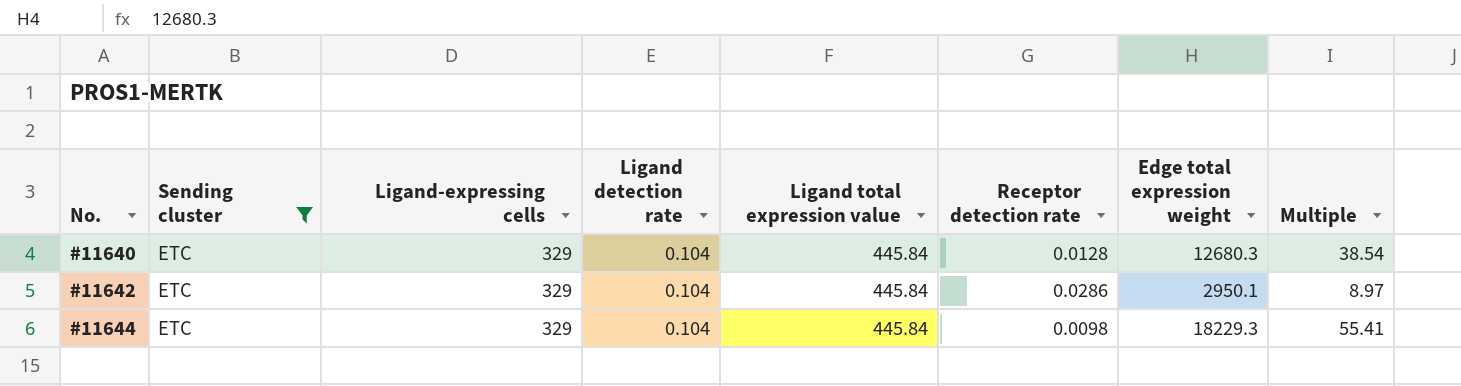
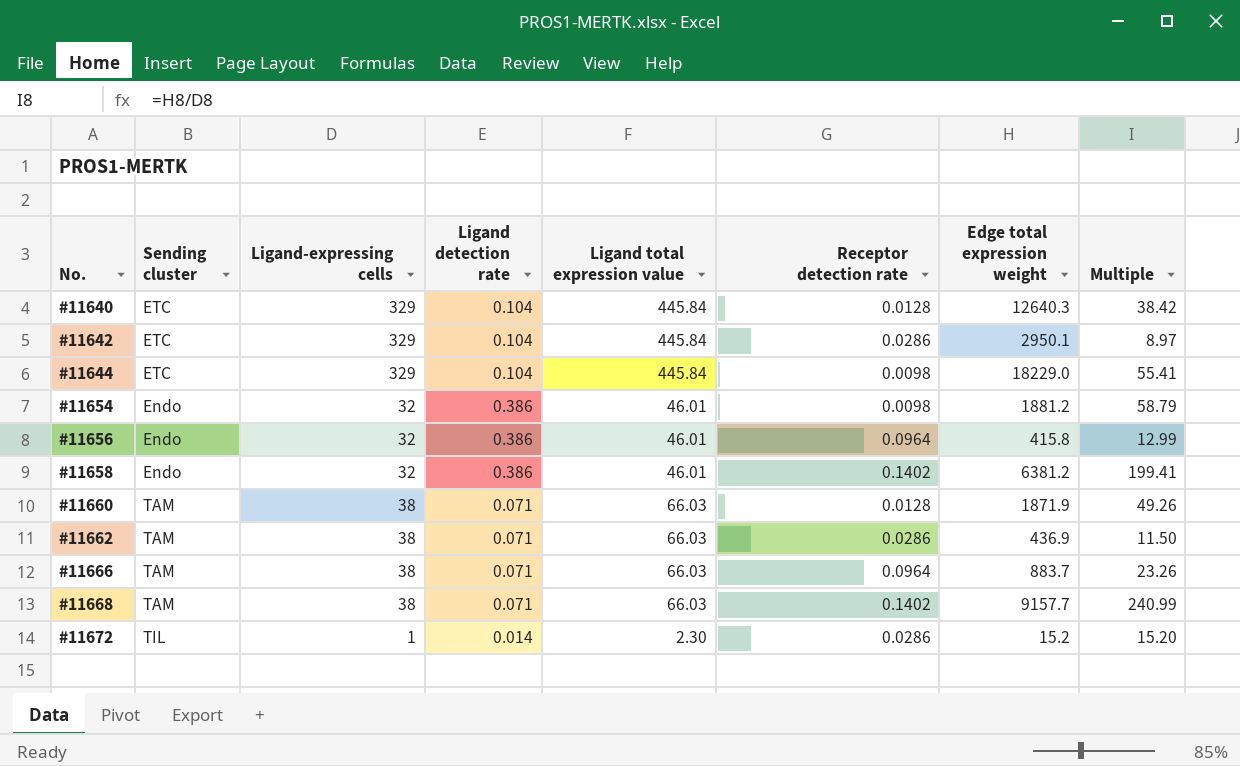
filter: Sending cluster = ETC -> none
#11640 | Edge total expression weight: 12680.3 -> 12640.3
#11640 | Multiple: 38.54 -> 38.42
#11644 | Edge total expression weight: 18229.3 -> 18229.0

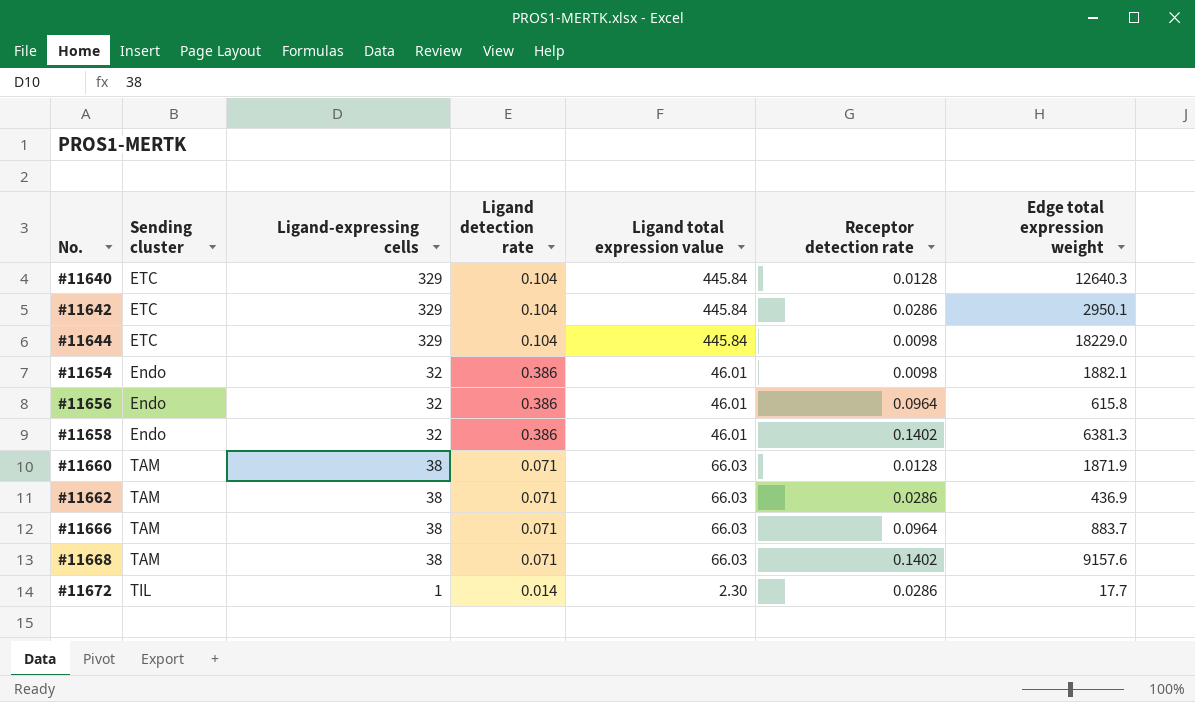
column Multiple | formula: [Edge total expression weight] / [Ligand-expressing cells] -> none
#11654 | Edge total expression weight: 1881.2 -> 1882.1
#11656 | Edge total expression weight: 415.8 -> 615.8
#11658 | Edge total expression weight: 6381.2 -> 6381.3
#11668 | Edge total expression weight: 9157.7 -> 9157.6
#11672 | Edge total expression weight: 15.2 -> 17.7

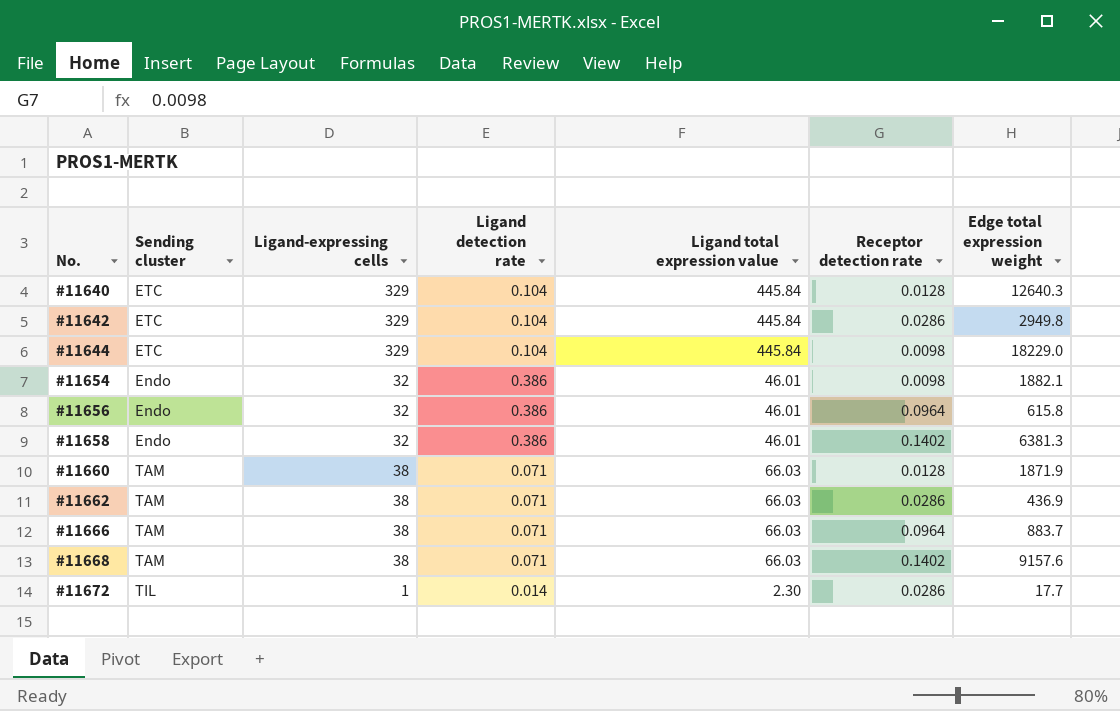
#11642 | Edge total expression weight: 2950.1 -> 2949.8

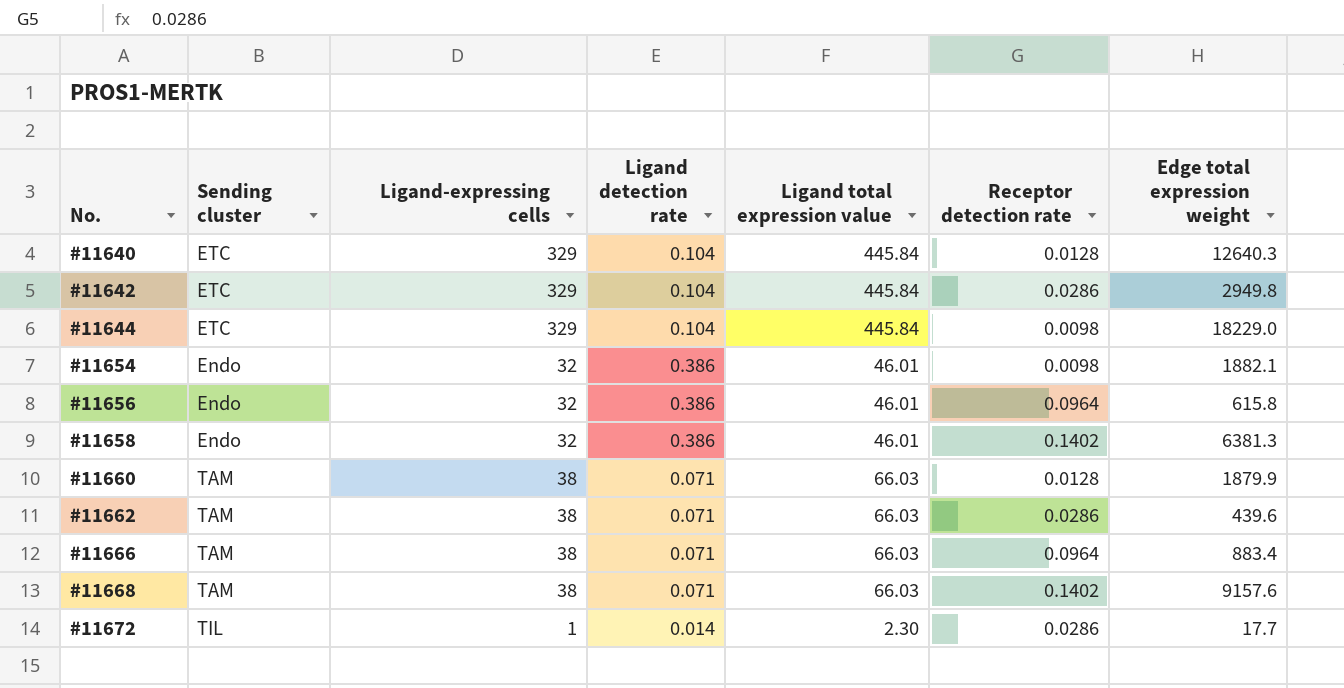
#11660 | Edge total expression weight: 1871.9 -> 1879.9
#11662 | Edge total expression weight: 436.9 -> 439.6
#11666 | Edge total expression weight: 883.7 -> 883.4

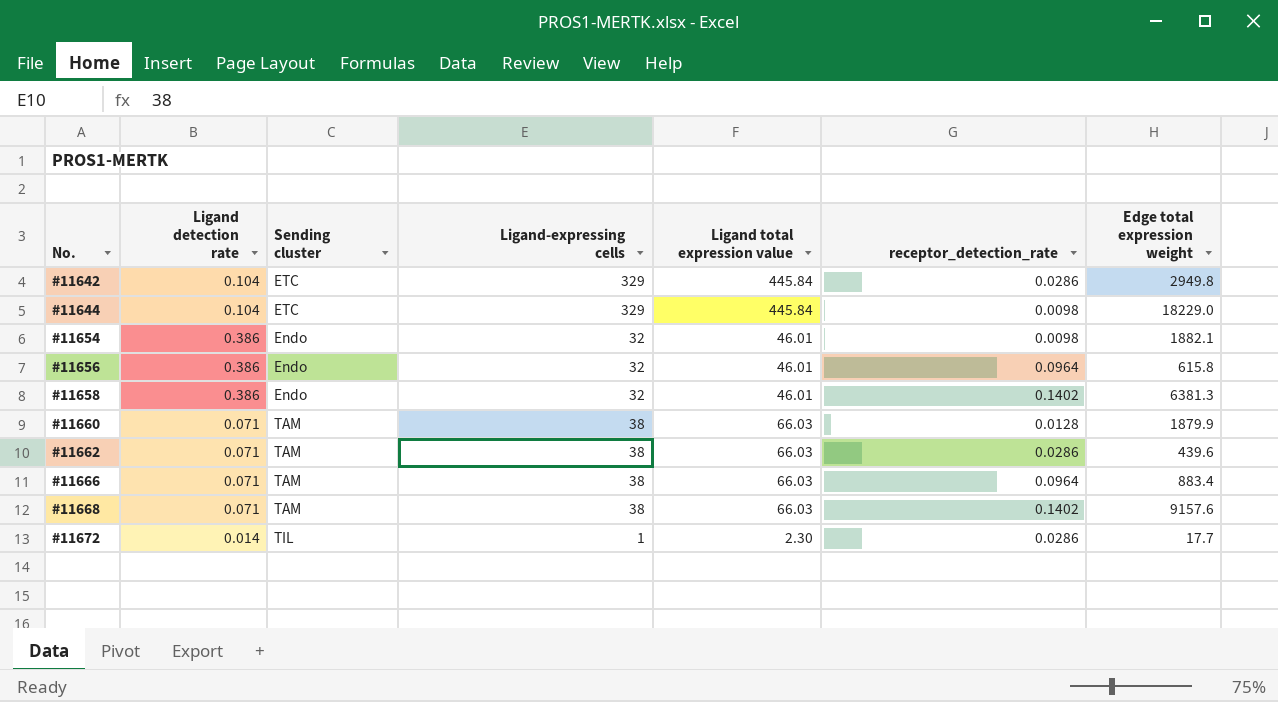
column Ligand detection rate | position: 4 -> 2
column name: Receptor detection rate -> receptor_detection_rate
row #11640: ETC | 329 | 0.104 | 445.84 | 0.0128 | 12640.3 -> none

